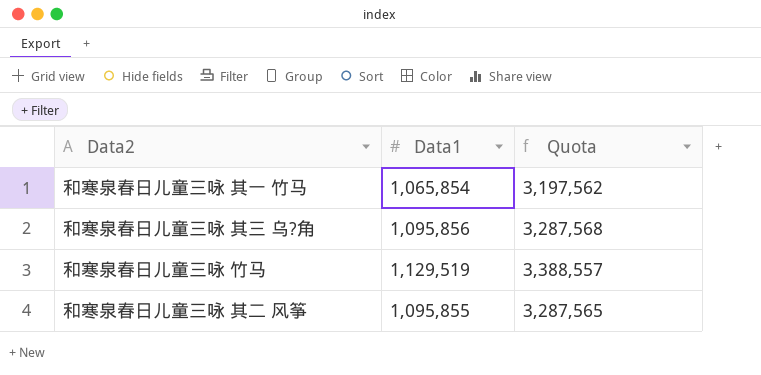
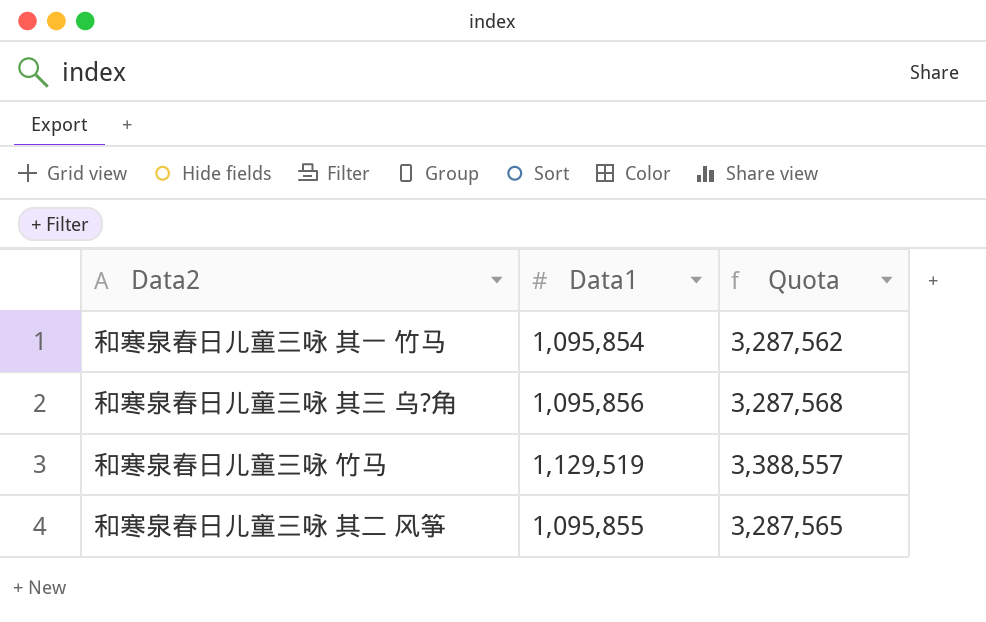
和寒泉春日儿童三咏 其一 竹马 | Data1: 1,065,854 -> 1,095,854
和寒泉春日儿童三咏 其一 竹马 | Quota: 3,197,562 -> 3,287,562

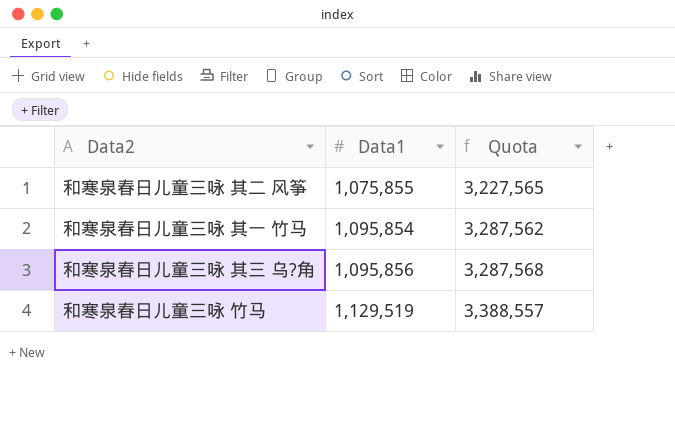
row order: none -> Data1 ascending
和寒泉春日儿童三咏 其二 风筝 | Data1: 1,095,855 -> 1,075,855
和寒泉春日儿童三咏 其二 风筝 | Quota: 3,287,565 -> 3,227,565

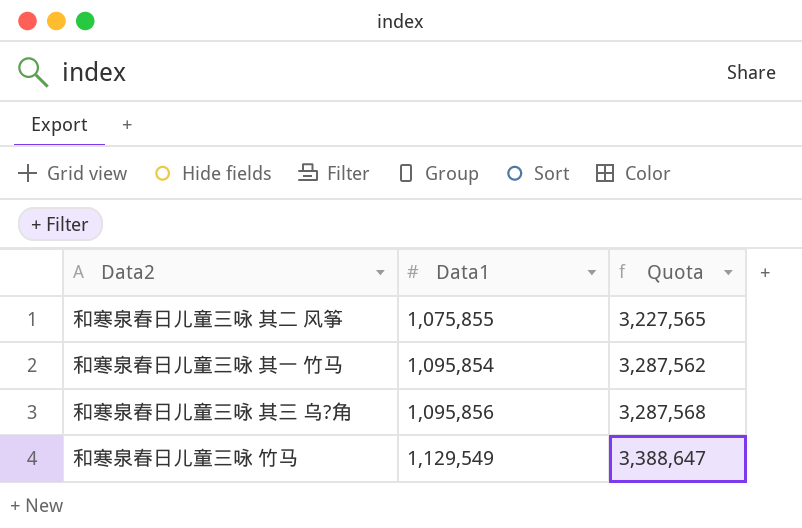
和寒泉春日儿童三咏 竹马 | Data1: 1,129,519 -> 1,129,549
和寒泉春日儿童三咏 竹马 | Quota: 3,388,557 -> 3,388,647

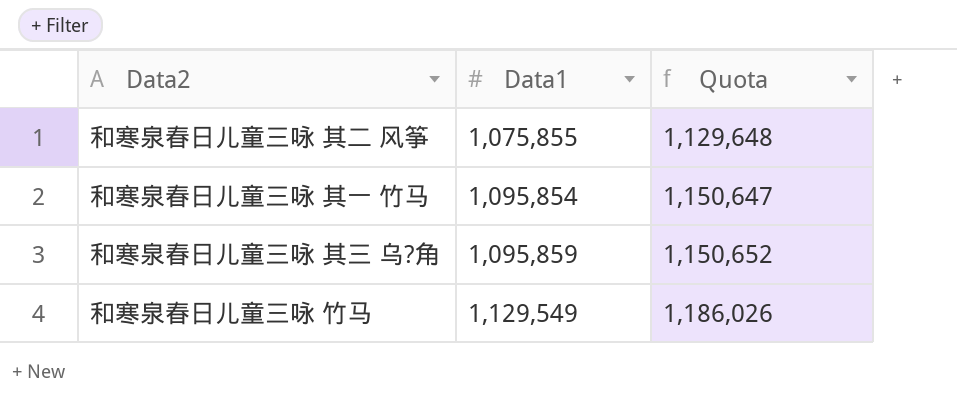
column Quota | formula: [Data1] * 3 -> [Data1] * 1.05
和寒泉春日儿童三咏 其三 乌?角 | Data1: 1,095,856 -> 1,095,859

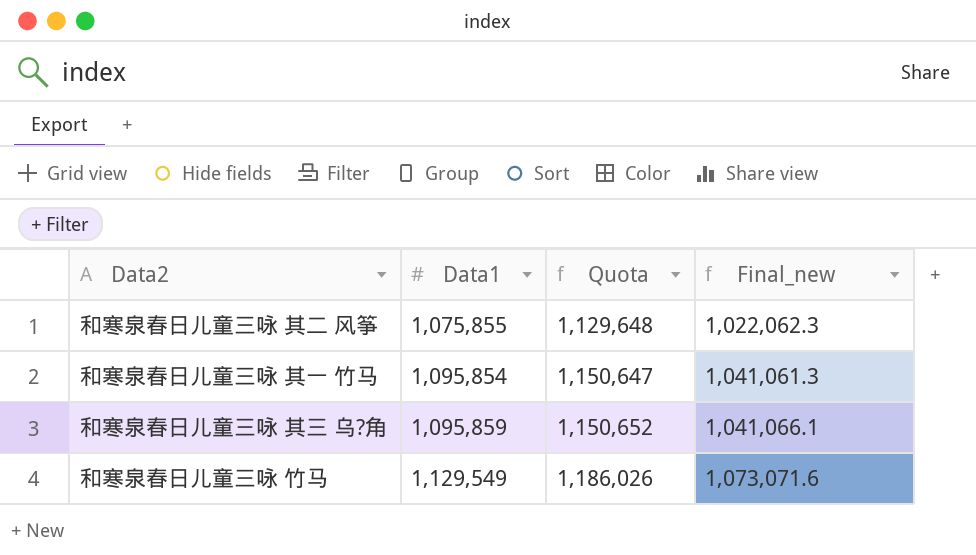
column Final_new | formula: none -> [Data1] * 0.95

